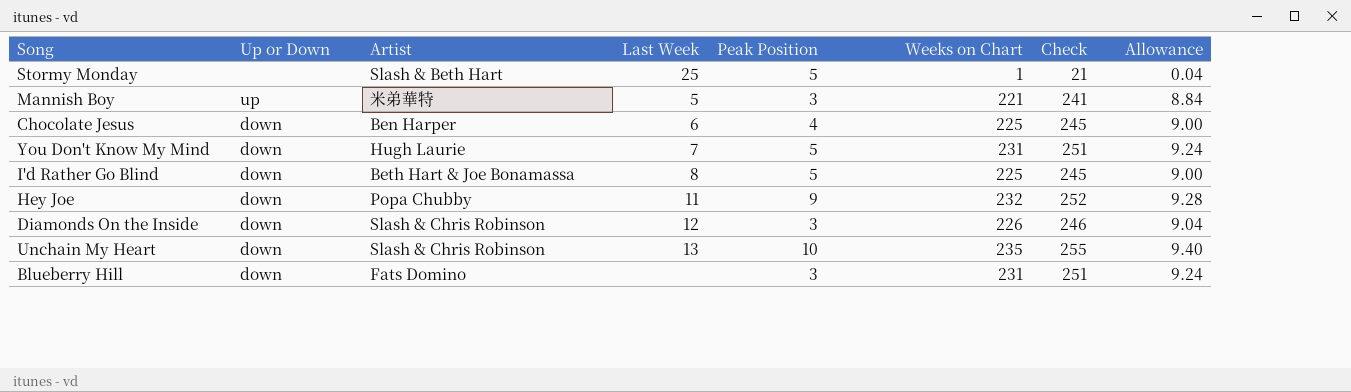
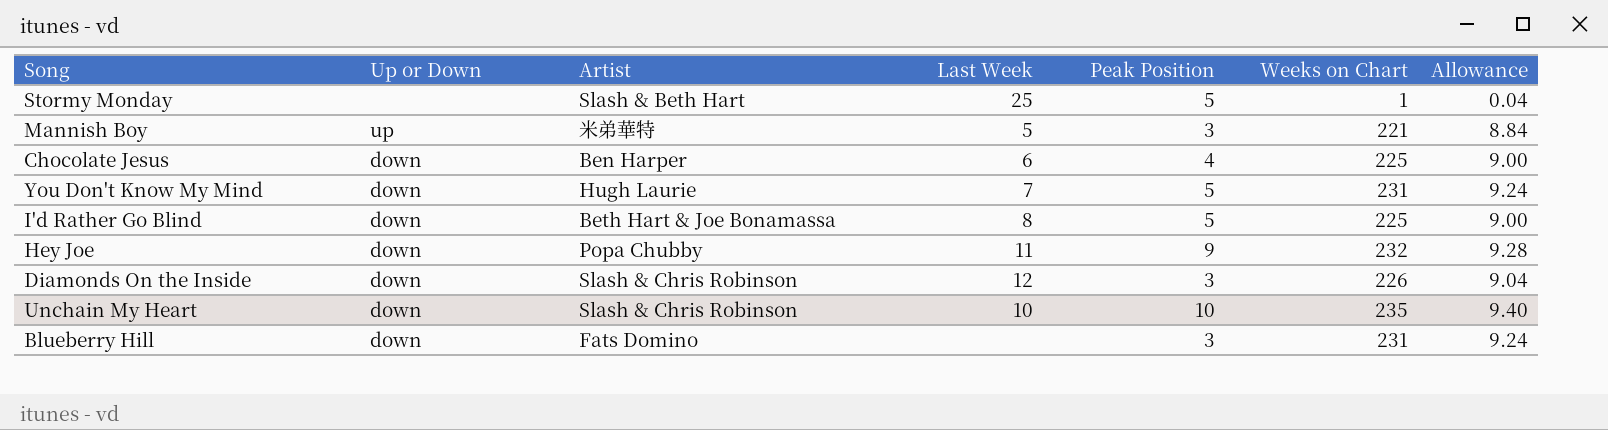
column Check | formula: [Weeks on Chart] + 20 -> none
Unchain My Heart | Last Week: 13 -> 10

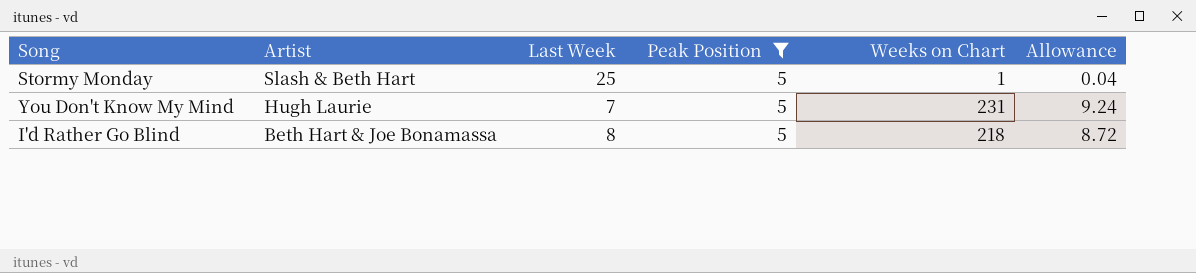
filter: none -> Peak Position = 5
column Up or Down | position: 2 -> none
I'd Rather Go Blind | Weeks on Chart: 225 -> 218
I'd Rather Go Blind | Allowance: 9.00 -> 8.72

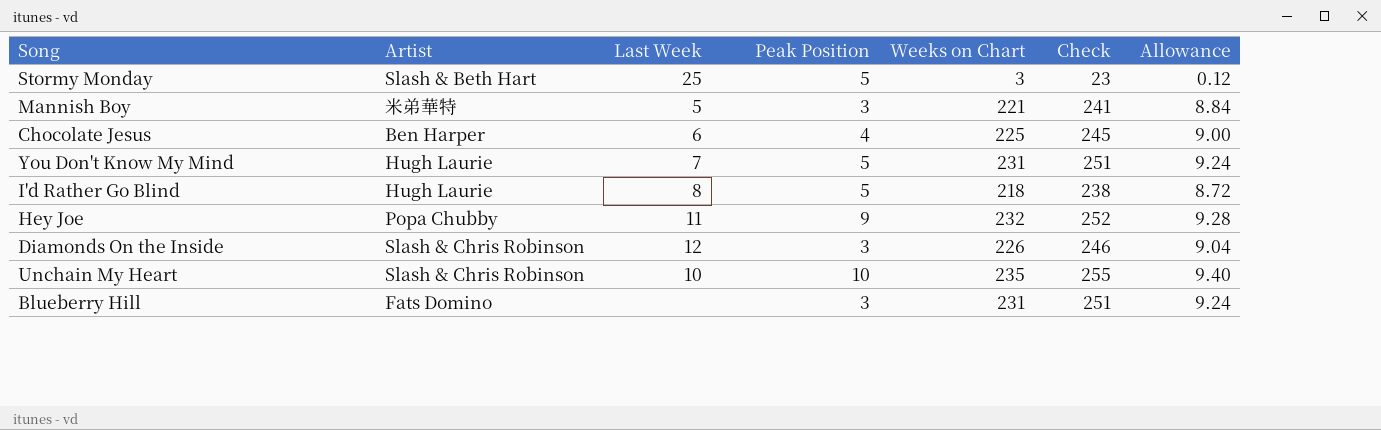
filter: Peak Position = 5 -> none
column Check | formula: none -> [Weeks on Chart] + 20
Stormy Monday | Weeks on Chart: 1 -> 3
Stormy Monday | Allowance: 0.04 -> 0.12
I'd Rather Go Blind | Artist: Beth Hart & Joe Bonamassa -> Hugh Laurie

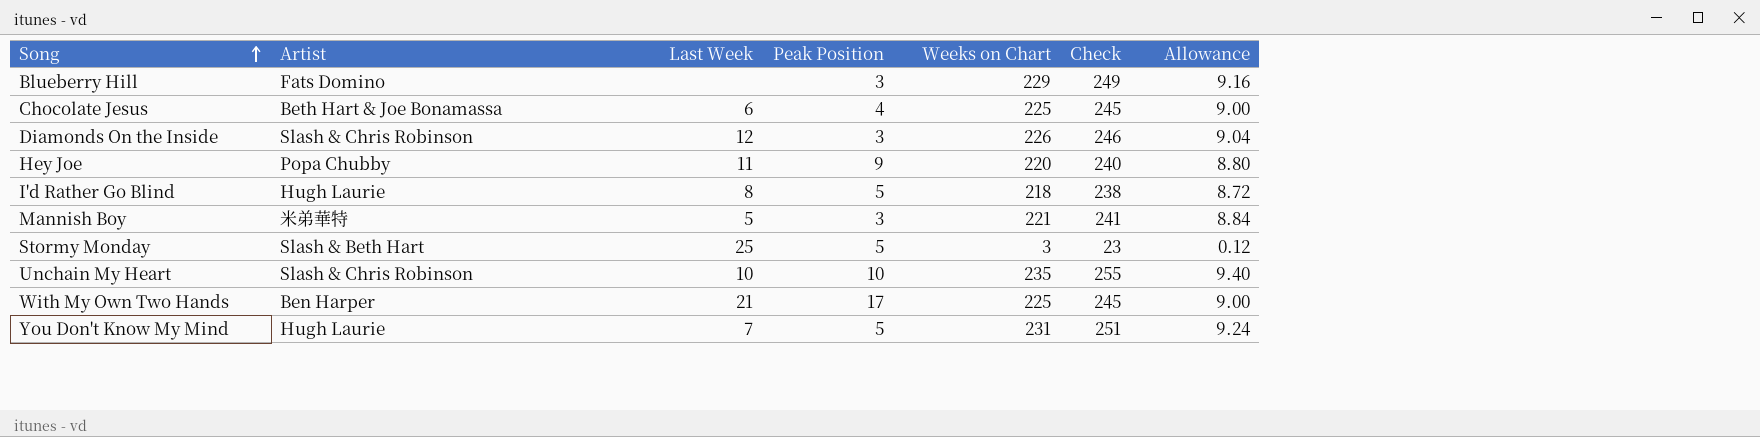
row order: none -> Song ascending
Blueberry Hill | Weeks on Chart: 231 -> 229
Blueberry Hill | Check: 251 -> 249
Blueberry Hill | Allowance: 9.24 -> 9.16
Chocolate Jesus | Artist: Ben Harper -> Beth Hart & Joe Bonamassa
Hey Joe | Weeks on Chart: 232 -> 220
Hey Joe | Check: 252 -> 240
Hey Joe | Allowance: 9.28 -> 8.80
row With My Own Two Hands: none -> Ben Harper | 21 | 17 | 225 | 245 | 9.00

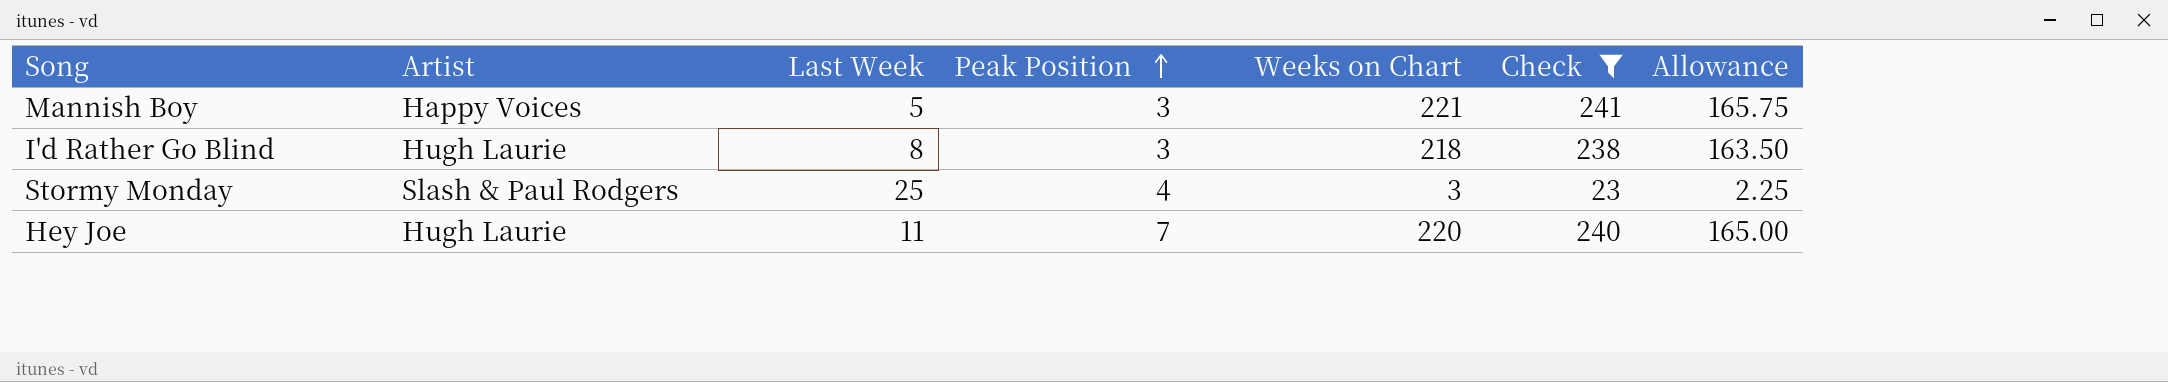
filter: none -> Check <= 241
row order: Song ascending -> Peak Position ascending
column Allowance | formula: [Weeks on Chart] * 0.04 -> [Weeks on Chart] * 0.75
Mannish Boy | Artist: 米弟華特 -> Happy Voices
I'd Rather Go Blind | Peak Position: 5 -> 3
Stormy Monday | Artist: Slash & Beth Hart -> Slash & Paul Rodgers
Stormy Monday | Peak Position: 5 -> 4
Hey Joe | Artist: Popa Chubby -> Hugh Laurie
Hey Joe | Peak Position: 9 -> 7

